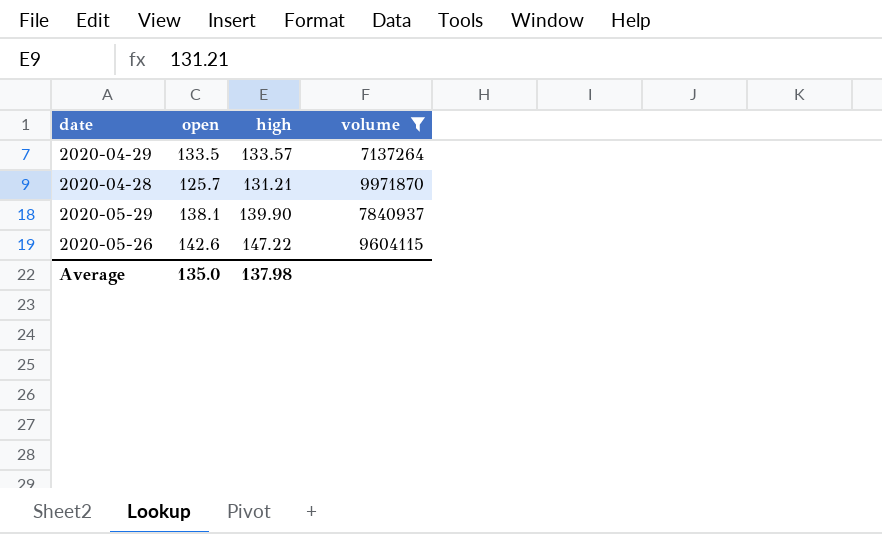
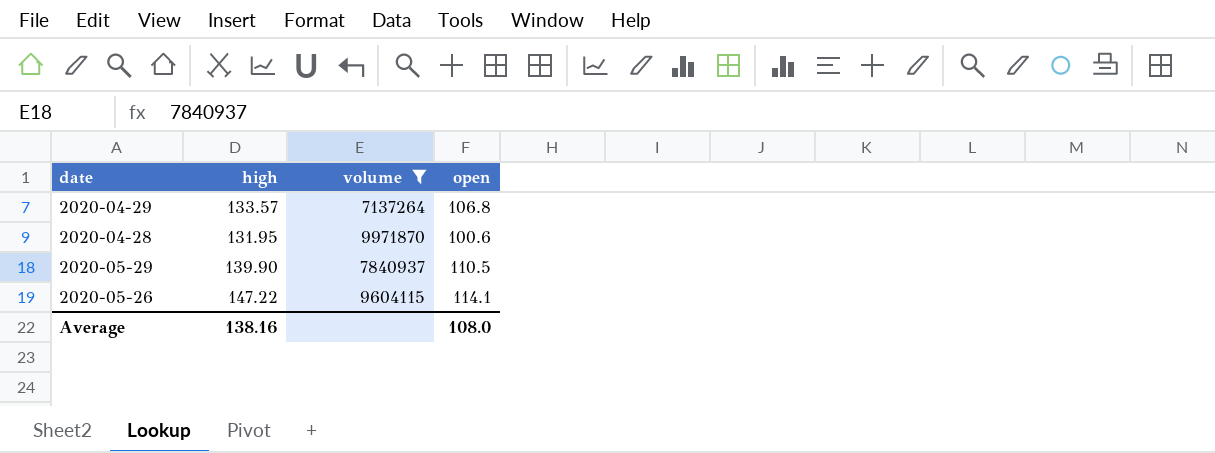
column open | position: 2 -> 4
2020-04-29 | open: 133.5 -> 106.8
2020-04-28 | high: 131.21 -> 131.95
2020-04-28 | open: 125.7 -> 100.6
2020-05-29 | open: 138.1 -> 110.5
2020-05-26 | open: 142.6 -> 114.1
Average | high: 137.98 -> 138.16
Average | open: 135.0 -> 108.0

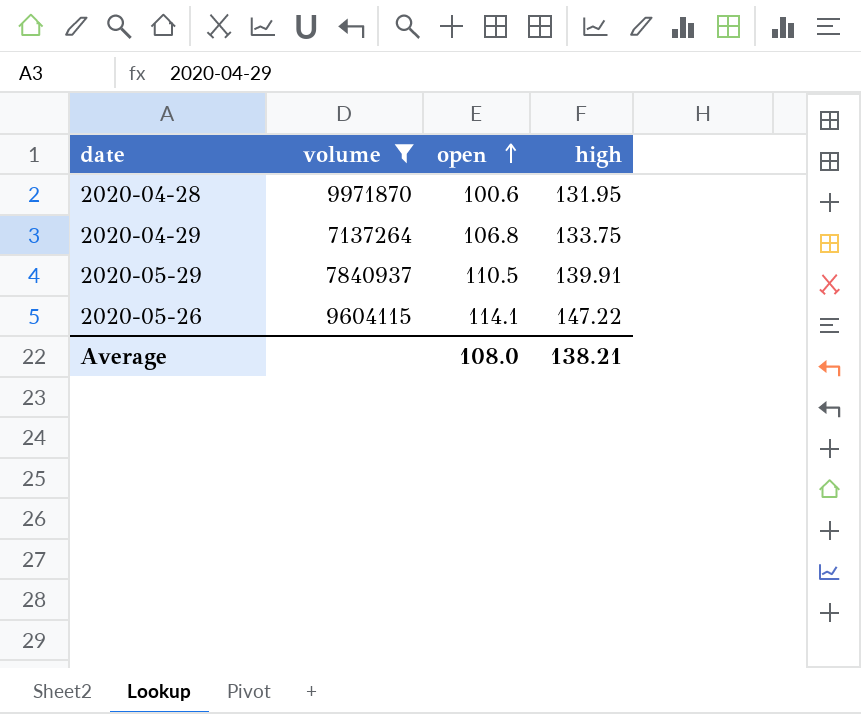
row order: none -> open ascending
column high | position: 2 -> 4
2020-04-29 | high: 133.57 -> 133.75
2020-05-29 | high: 139.90 -> 139.91
Average | high: 138.16 -> 138.21

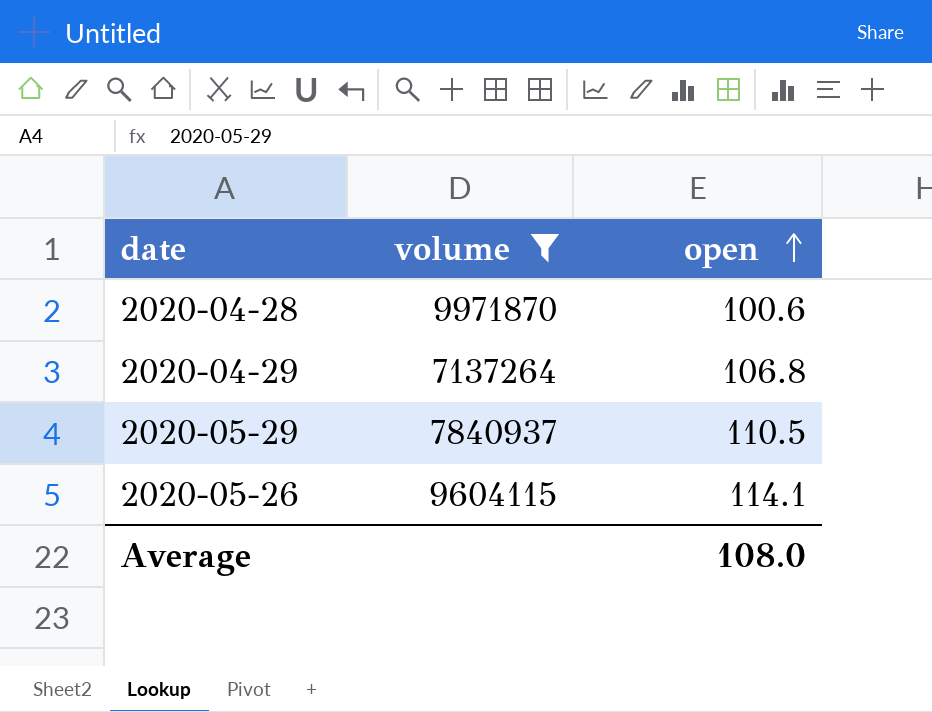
column high | position: 4 -> none

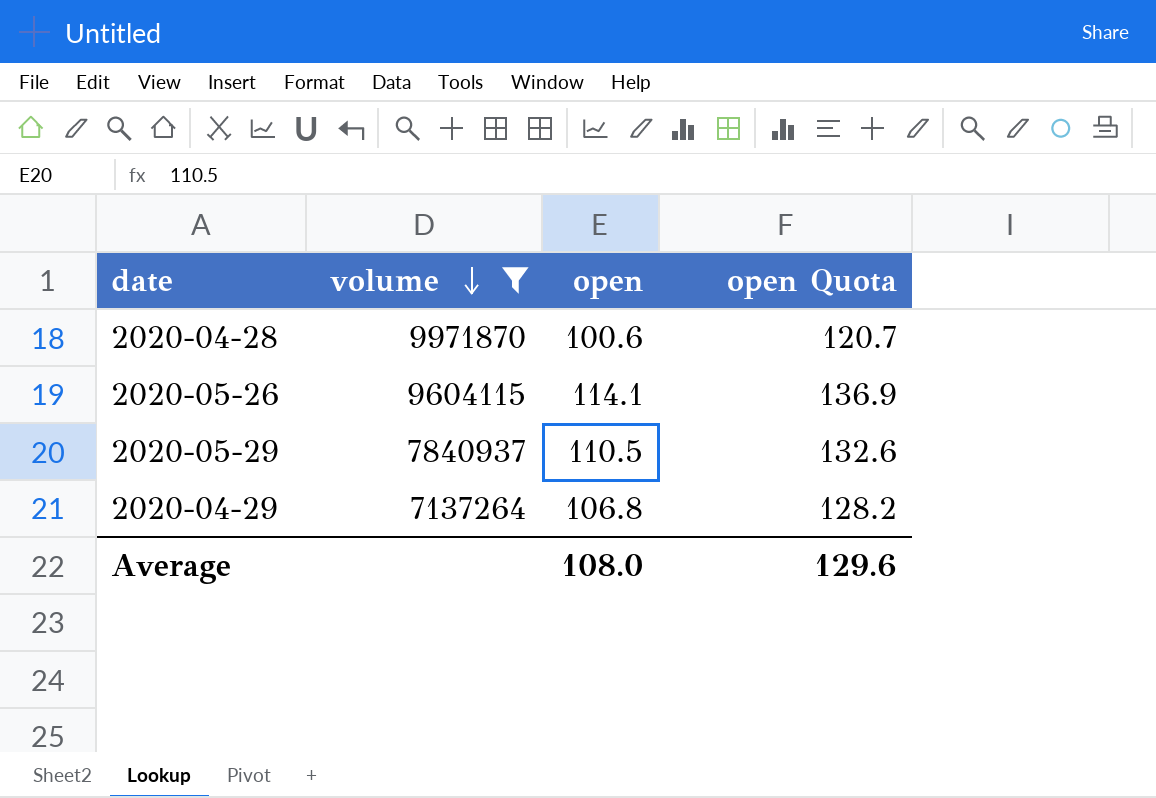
row order: open ascending -> volume descending
column open Quota | formula: none -> [open] * 1.2

